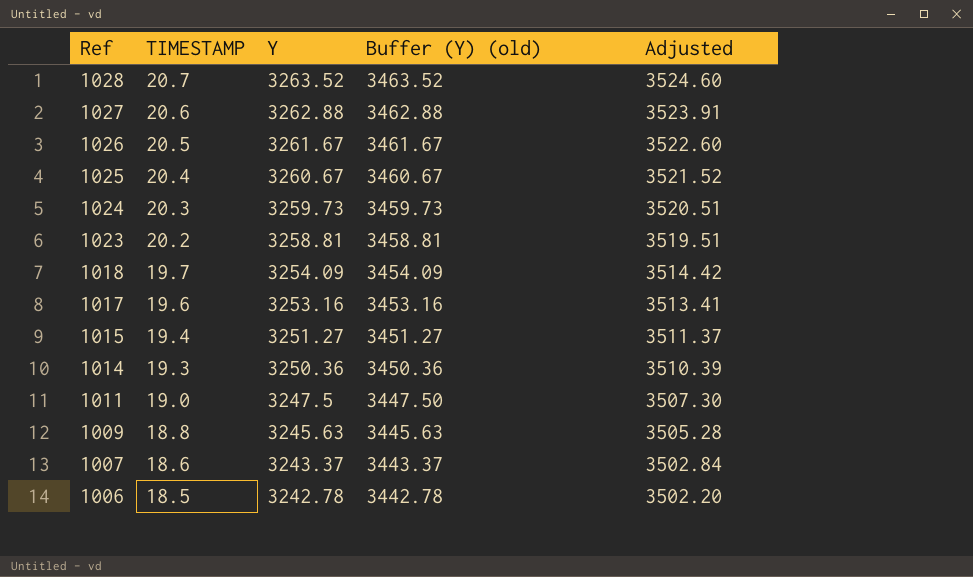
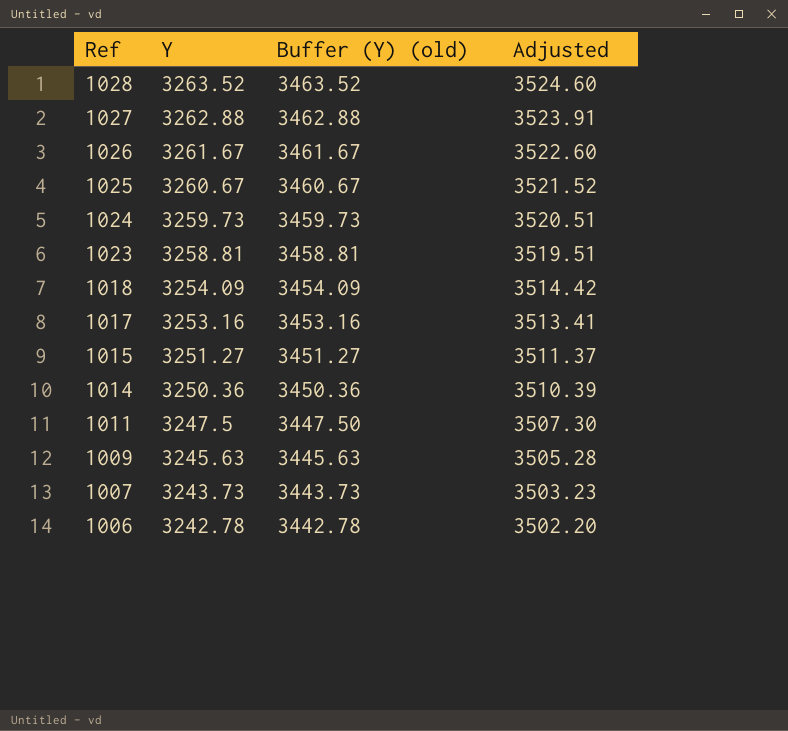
column TIMESTAMP | position: 2 -> none
1007 | Y: 3243.37 -> 3243.73
1007 | Buffer (Y) (old): 3443.37 -> 3443.73
1007 | Adjusted: 3502.84 -> 3503.23

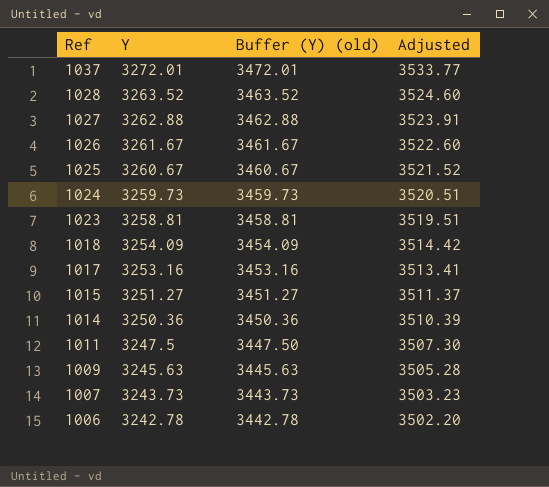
row 1037: none -> 3272.01 | 3472.01 | 3533.77

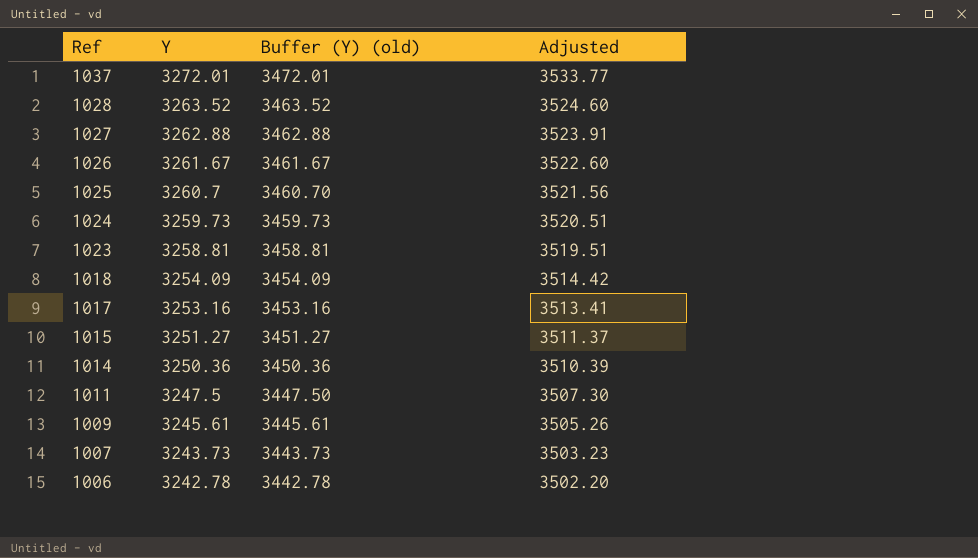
1025 | Y: 3260.67 -> 3260.7
1025 | Buffer (Y) (old): 3460.67 -> 3460.70
1025 | Adjusted: 3521.52 -> 3521.56
1009 | Y: 3245.63 -> 3245.61
1009 | Buffer (Y) (old): 3445.63 -> 3445.61
1009 | Adjusted: 3505.28 -> 3505.26

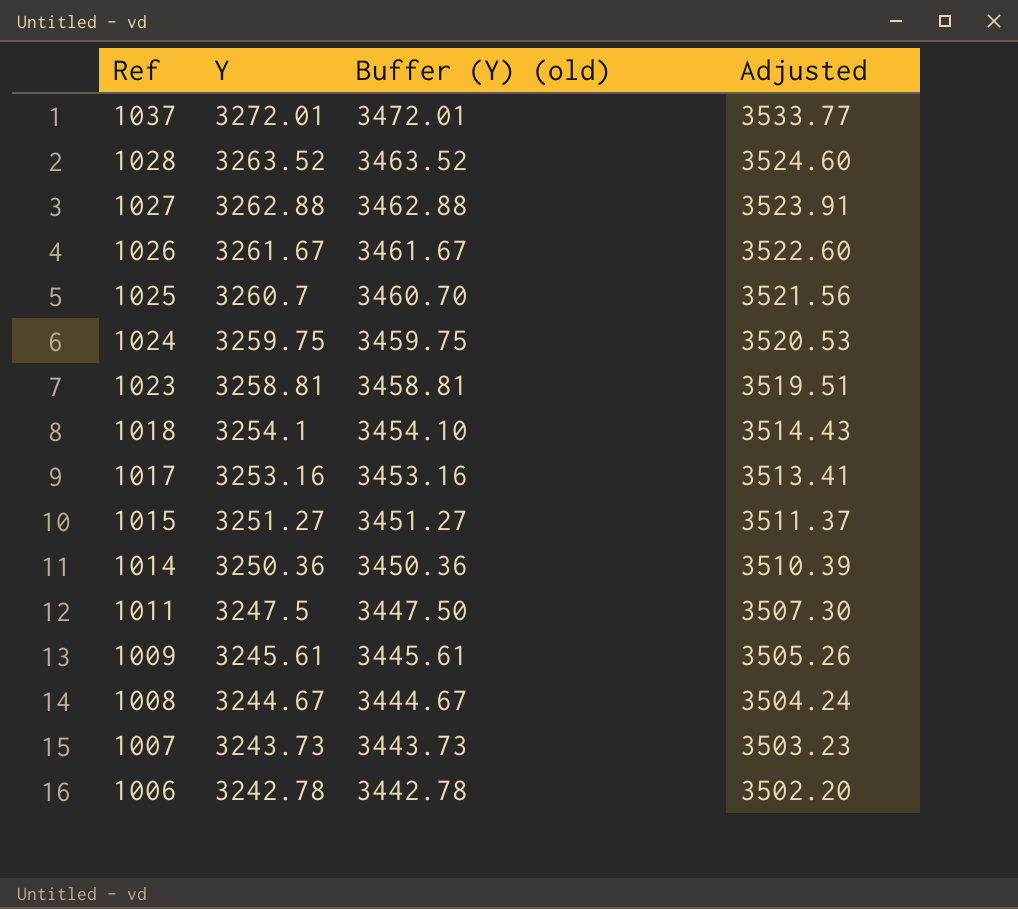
1024 | Y: 3259.73 -> 3259.75
1024 | Buffer (Y) (old): 3459.73 -> 3459.75
1024 | Adjusted: 3520.51 -> 3520.53
1018 | Y: 3254.09 -> 3254.1
1018 | Buffer (Y) (old): 3454.09 -> 3454.10
1018 | Adjusted: 3514.42 -> 3514.43
row 1008: none -> 3244.67 | 3444.67 | 3504.24

